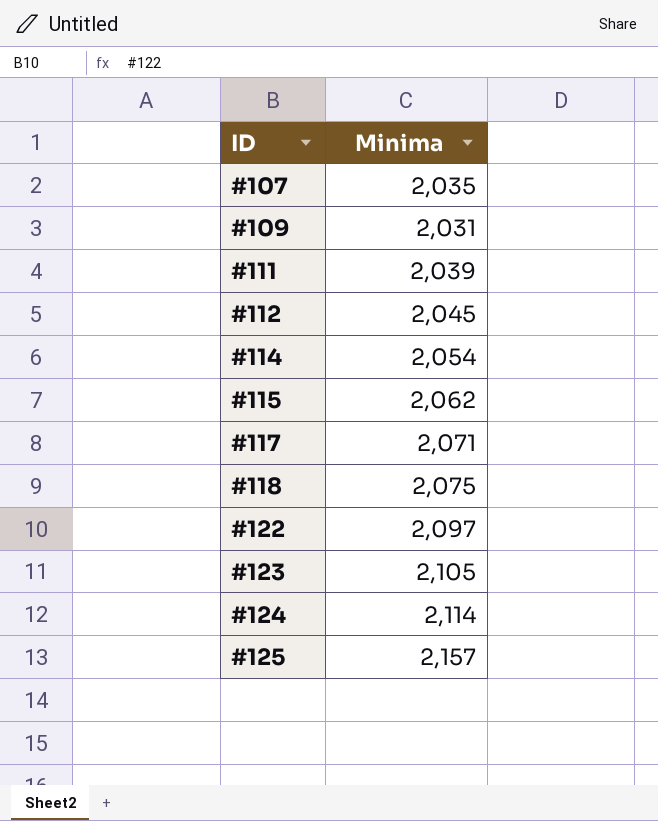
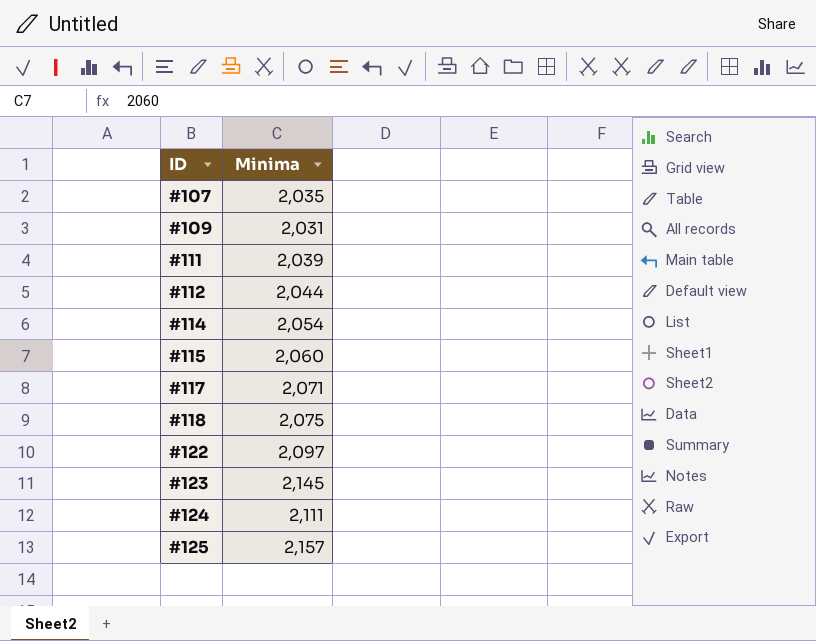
#112 | Minima: 2,045 -> 2,044
#115 | Minima: 2,062 -> 2,060
#123 | Minima: 2,105 -> 2,145
#124 | Minima: 2,114 -> 2,111

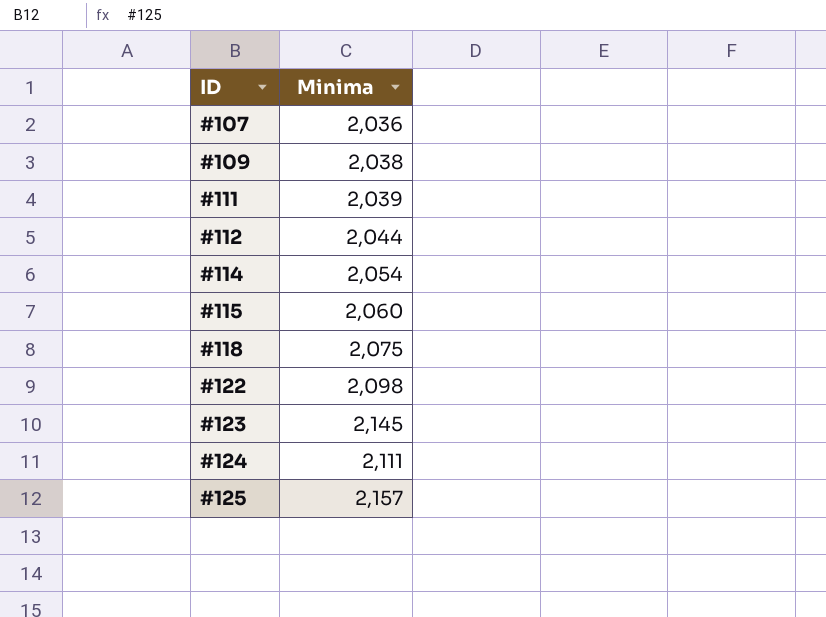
row #117: 2,071 -> none
#107 | Minima: 2,035 -> 2,036
#109 | Minima: 2,031 -> 2,038
#122 | Minima: 2,097 -> 2,098

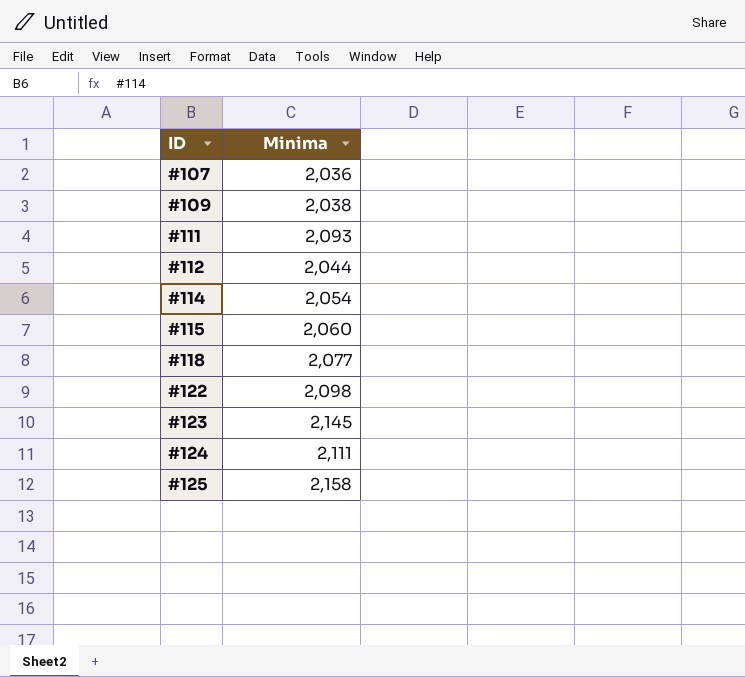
#111 | Minima: 2,039 -> 2,093
#118 | Minima: 2,075 -> 2,077
#125 | Minima: 2,157 -> 2,158

